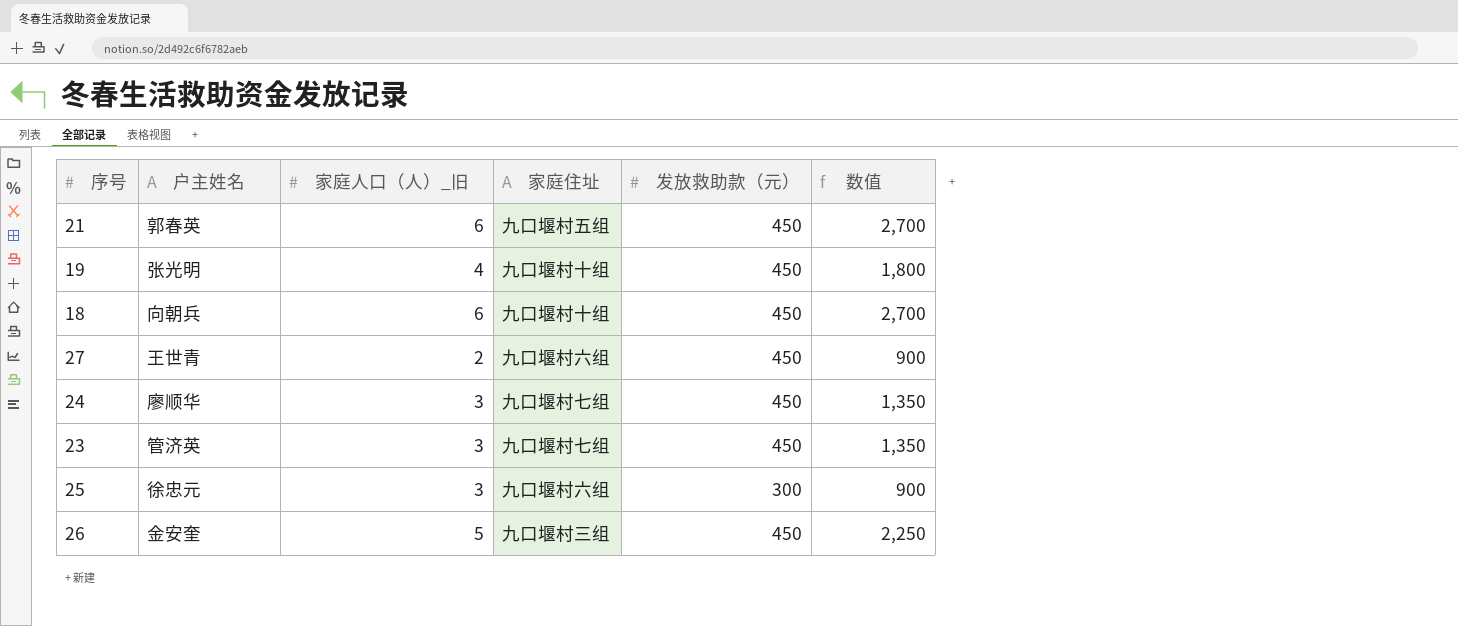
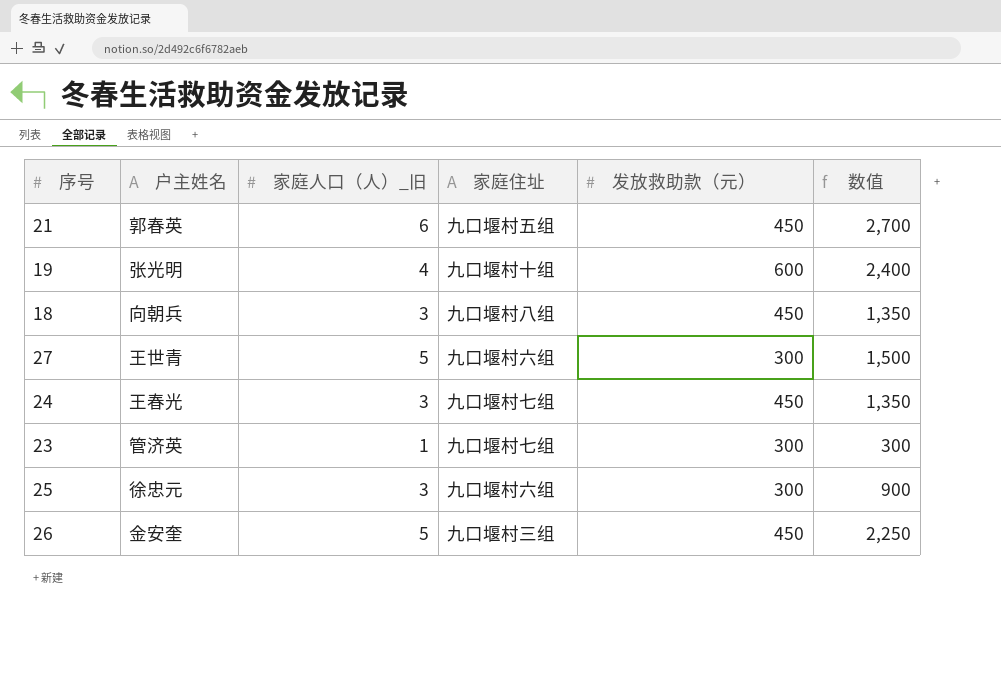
19 | 发放救助款（元）: 450 -> 600
19 | 数值: 1,800 -> 2,400
18 | 家庭人口（人）_旧: 6 -> 3
18 | 家庭住址: 九口堰村十组 -> 九口堰村八组
18 | 数值: 2,700 -> 1,350
27 | 家庭人口（人）_旧: 2 -> 5
27 | 发放救助款（元）: 450 -> 300
27 | 数值: 900 -> 1,500
24 | 户主姓名: 廖顺华 -> 王春光
23 | 家庭人口（人）_旧: 3 -> 1
23 | 发放救助款（元）: 450 -> 300
23 | 数值: 1,350 -> 300

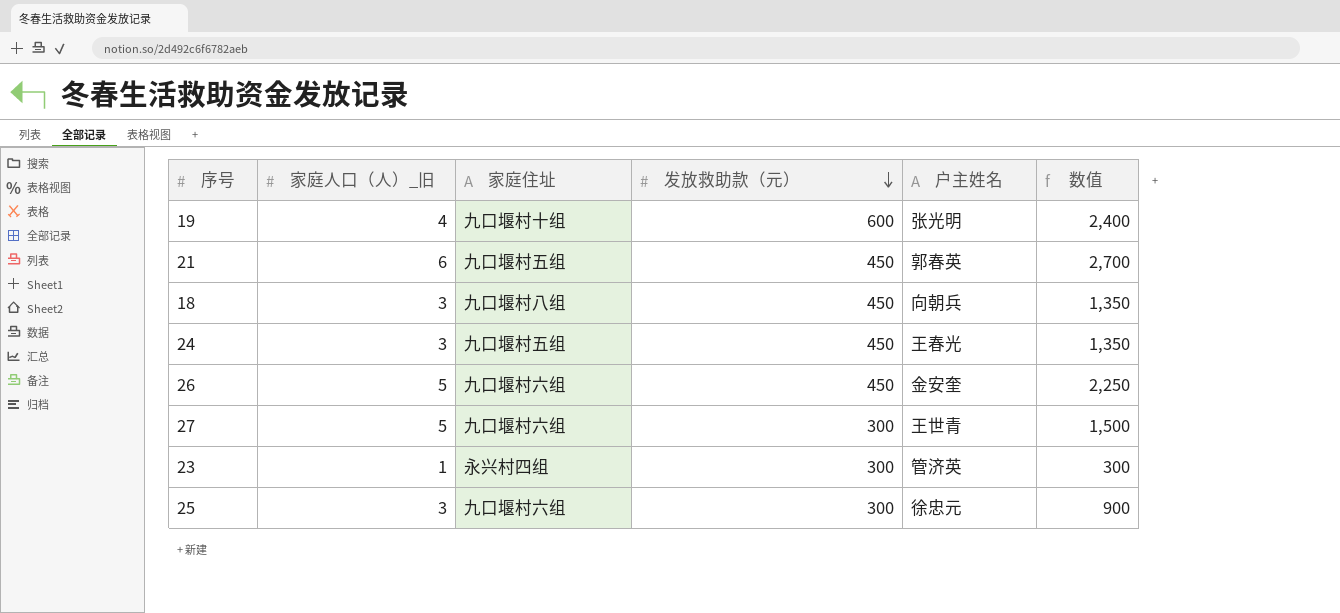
row order: none -> 发放救助款（元） descending
column 户主姓名 | position: 2 -> 5
24 | 家庭住址: 九口堰村七组 -> 九口堰村五组
26 | 家庭住址: 九口堰村三组 -> 九口堰村六组
23 | 家庭住址: 九口堰村七组 -> 永兴村四组

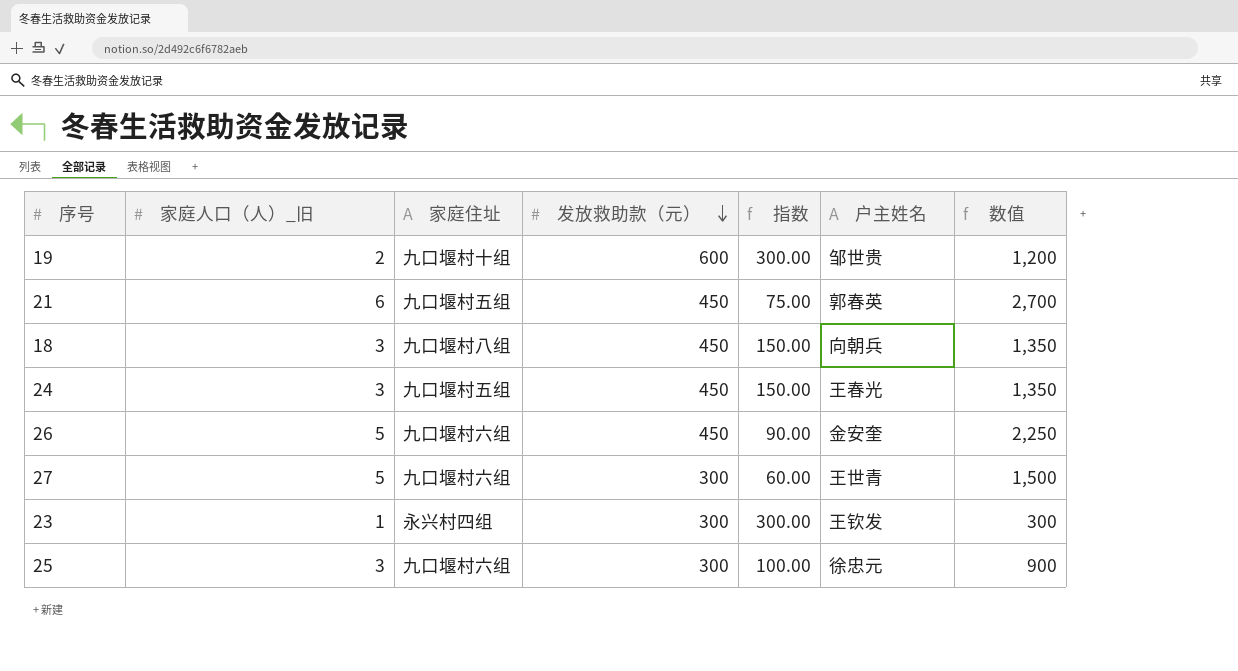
column 指数 | formula: none -> [发放救助款（元）] / [家庭人口（人）_旧]
19 | 家庭人口（人）_旧: 4 -> 2
19 | 户主姓名: 张光明 -> 邹世贵
19 | 数值: 2,400 -> 1,200
23 | 户主姓名: 管济英 -> 王钦发

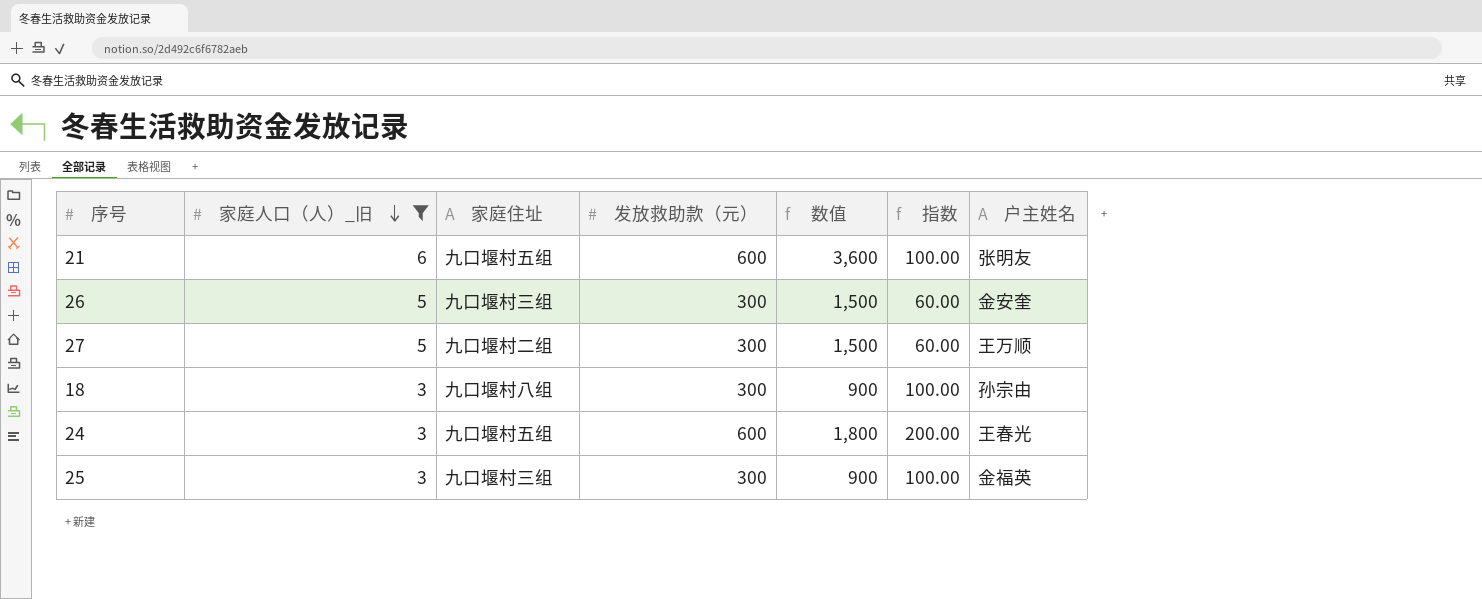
filter: none -> 家庭人口（人）_旧 >= 3
row order: 发放救助款（元） descending -> 家庭人口（人）_旧 descending
column 数值 | position: 7 -> 5
21 | 发放救助款（元）: 450 -> 600
21 | 数值: 2,700 -> 3,600
21 | 指数: 75.00 -> 100.00
21 | 户主姓名: 郭春英 -> 张明友
26 | 家庭住址: 九口堰村六组 -> 九口堰村三组
26 | 发放救助款（元）: 450 -> 300
26 | 数值: 2,250 -> 1,500
26 | 指数: 90.00 -> 60.00
27 | 家庭住址: 九口堰村六组 -> 九口堰村二组
27 | 户主姓名: 王世青 -> 王万顺
18 | 发放救助款（元）: 450 -> 300
18 | 数值: 1,350 -> 900
18 | 指数: 150.00 -> 100.00
18 | 户主姓名: 向朝兵 -> 孙宗由
24 | 发放救助款（元）: 450 -> 600
24 | 数值: 1,350 -> 1,800
24 | 指数: 150.00 -> 200.00
25 | 家庭住址: 九口堰村六组 -> 九口堰村三组
25 | 户主姓名: 徐忠元 -> 金福英

